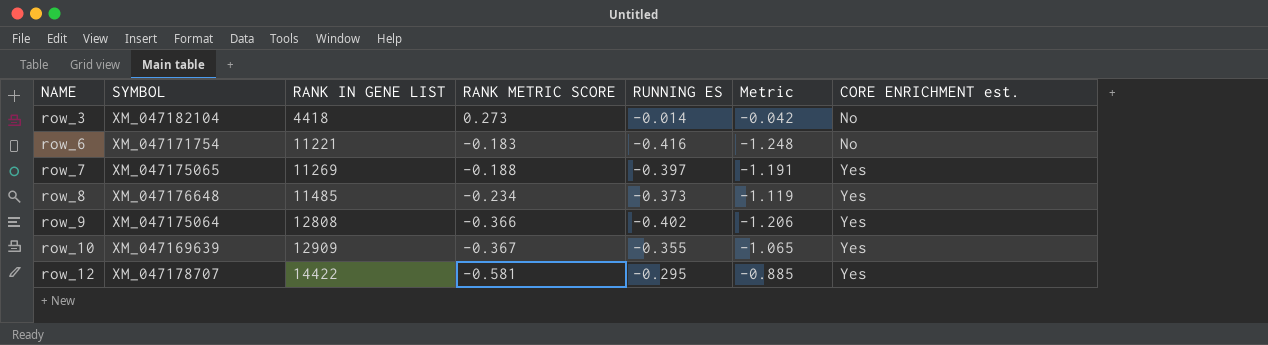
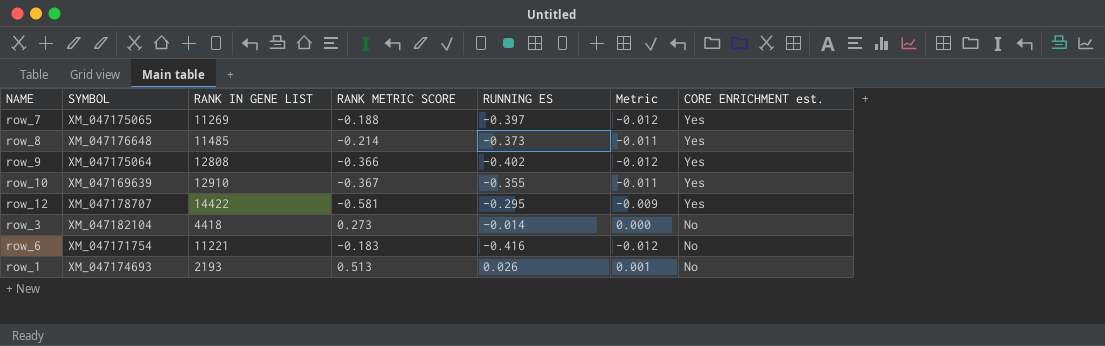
row order: NAME ascending -> CORE ENRICHMENT est. descending
column Metric | formula: [RUNNING ES] * 3 -> [RUNNING ES] * 0.03
row_8 | RANK METRIC SCORE: -0.234 -> -0.214
row_10 | RANK IN GENE LIST: 12909 -> 12910
row row_1: none -> XM_047174693 | 2193 | 0.513 | 0.026 | 0.001 | No

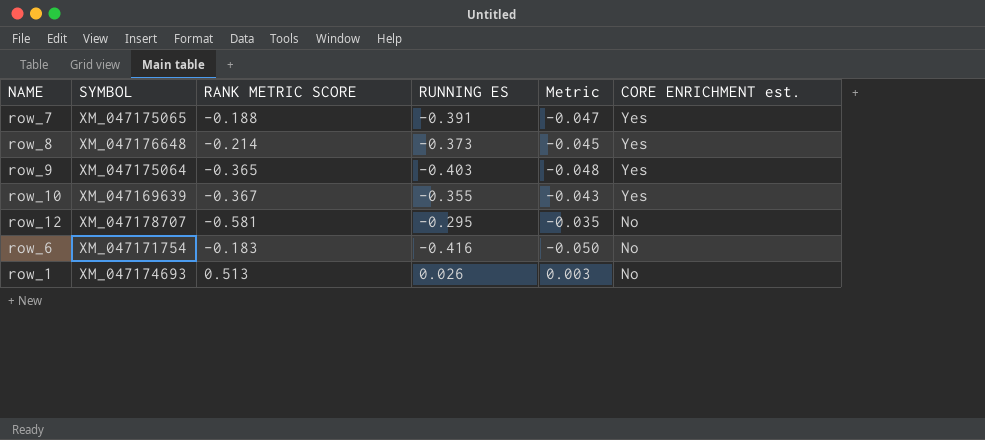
column RANK IN GENE LIST | position: 3 -> none
column Metric | formula: [RUNNING ES] * 0.03 -> [RUNNING ES] * 0.12
row row_3: XM_047182104 | 4418 | 0.273 | -0.014 | 0.000 | No -> none
row_7 | RUNNING ES: -0.397 -> -0.391
row_9 | RANK METRIC SCORE: -0.366 -> -0.365
row_9 | RUNNING ES: -0.402 -> -0.403
row_12 | CORE ENRICHMENT est.: Yes -> No

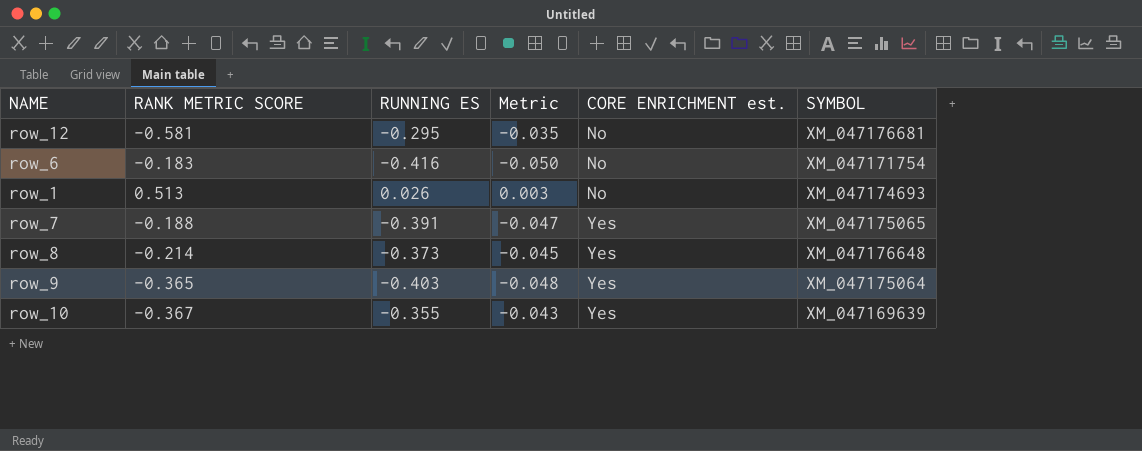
row order: CORE ENRICHMENT est. descending -> CORE ENRICHMENT est. ascending
column SYMBOL | position: 2 -> 6
row_12 | SYMBOL: XM_047178707 -> XM_047176681

